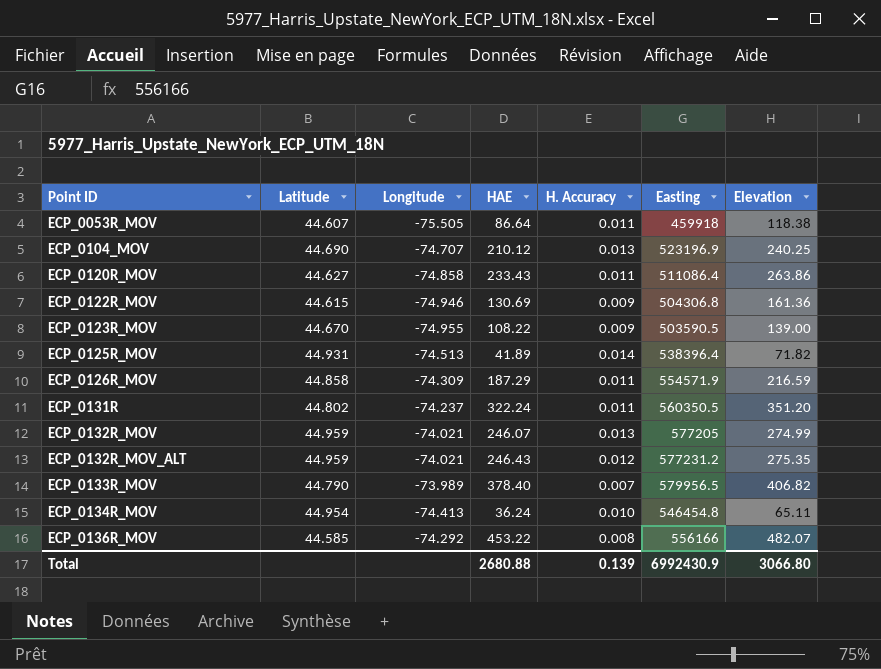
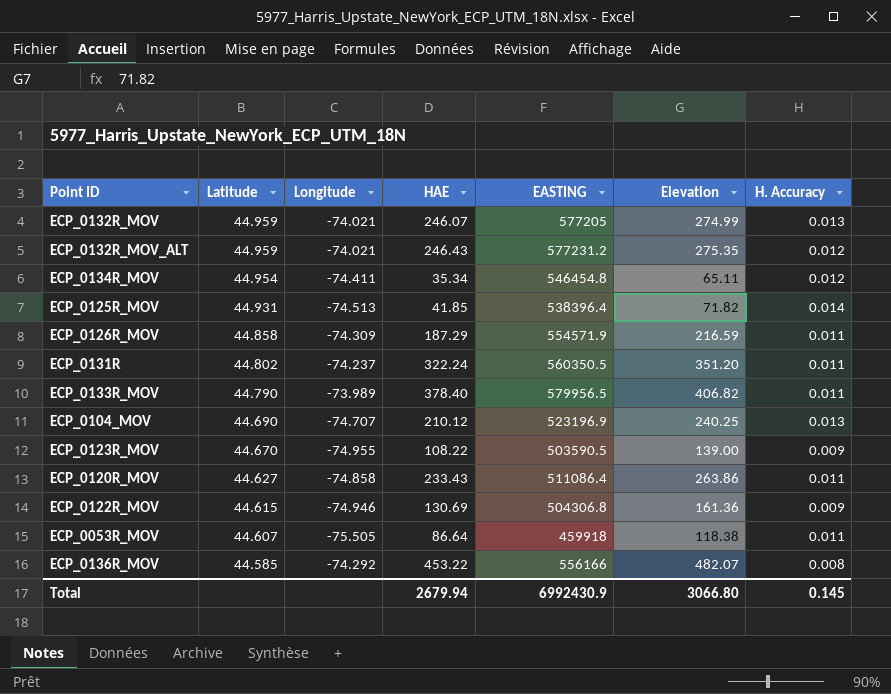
row order: Point ID ascending -> Latitude descending
column name: Easting -> EASTING
column H. Accuracy | position: 5 -> 7
ECP_0134R_MOV | Longitude: -74.413 -> -74.411
ECP_0134R_MOV | HAE: 36.24 -> 35.34
ECP_0134R_MOV | H. Accuracy: 0.010 -> 0.012
ECP_0125R_MOV | HAE: 41.89 -> 41.85
ECP_0133R_MOV | H. Accuracy: 0.007 -> 0.011
Total | HAE: 2680.88 -> 2679.94
Total | H. Accuracy: 0.139 -> 0.145

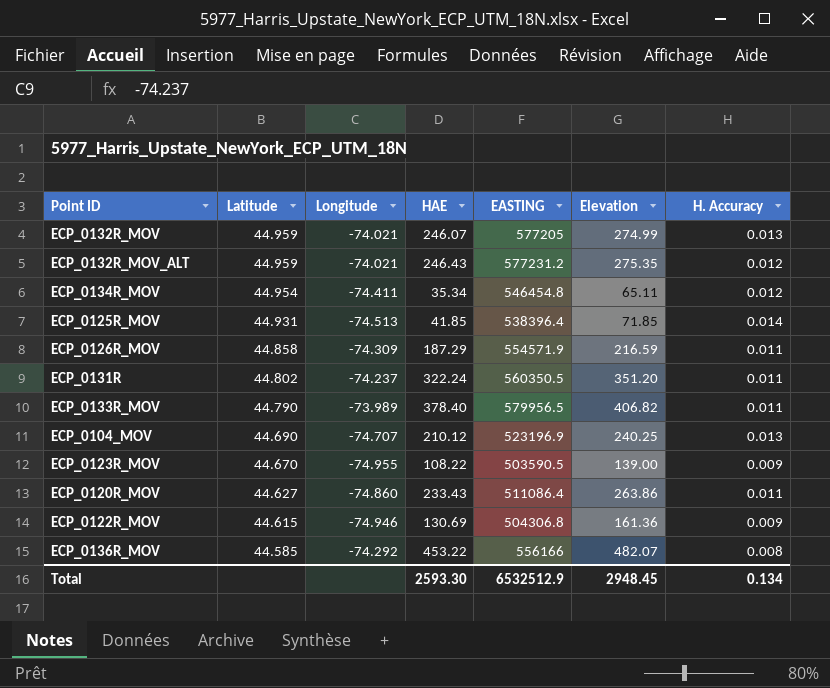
row ECP_0053R_MOV: 44.607 | -75.505 | 86.64 | 459918 | 118.38 | 0.011 -> none
ECP_0125R_MOV | Elevation: 71.82 -> 71.85
ECP_0120R_MOV | Longitude: -74.858 -> -74.860
Total | HAE: 2679.94 -> 2593.30
Total | EASTING: 6992430.9 -> 6532512.9
Total | Elevation: 3066.80 -> 2948.45
Total | H. Accuracy: 0.145 -> 0.134

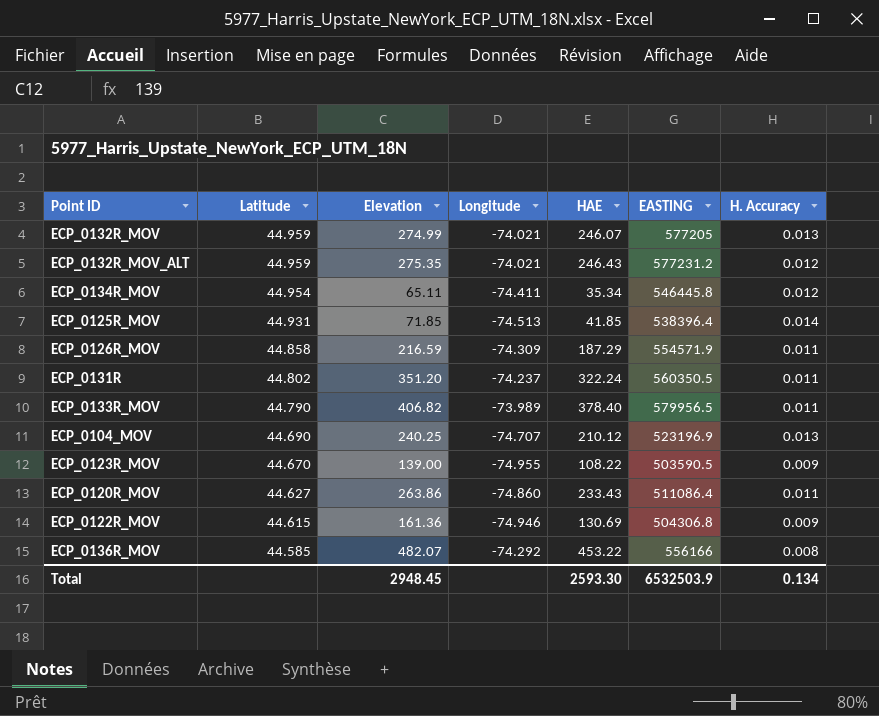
column Elevation | position: 6 -> 3
ECP_0134R_MOV | EASTING: 546454.8 -> 546445.8
Total | EASTING: 6532512.9 -> 6532503.9

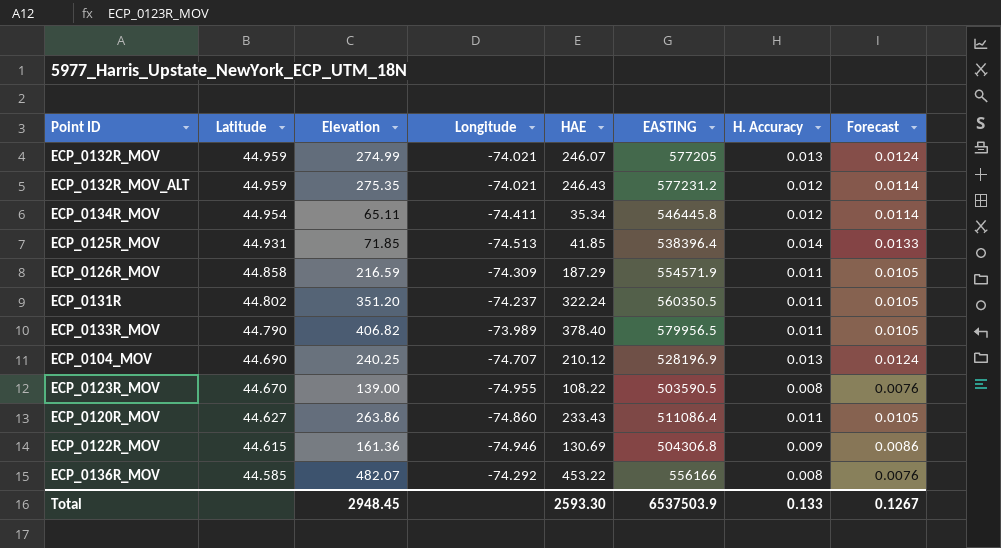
column Forecast | formula: none -> [H. Accuracy] * 0.95
ECP_0104_MOV | EASTING: 523196.9 -> 528196.9
ECP_0123R_MOV | H. Accuracy: 0.009 -> 0.008
Total | EASTING: 6532503.9 -> 6537503.9
Total | H. Accuracy: 0.134 -> 0.133

